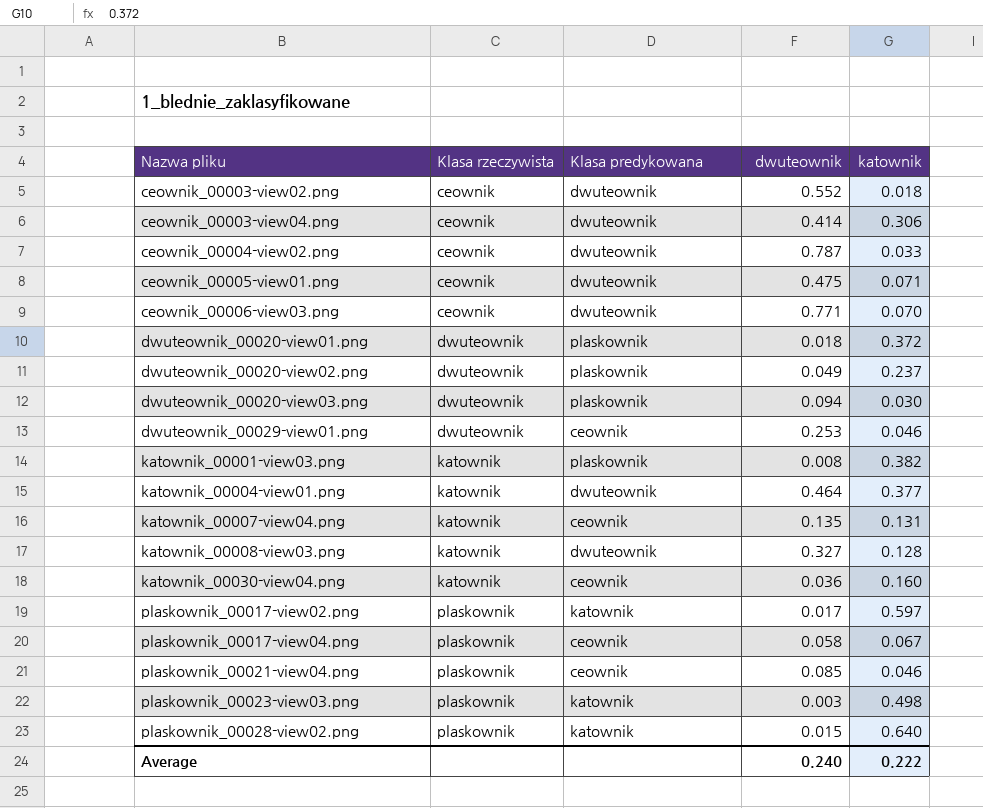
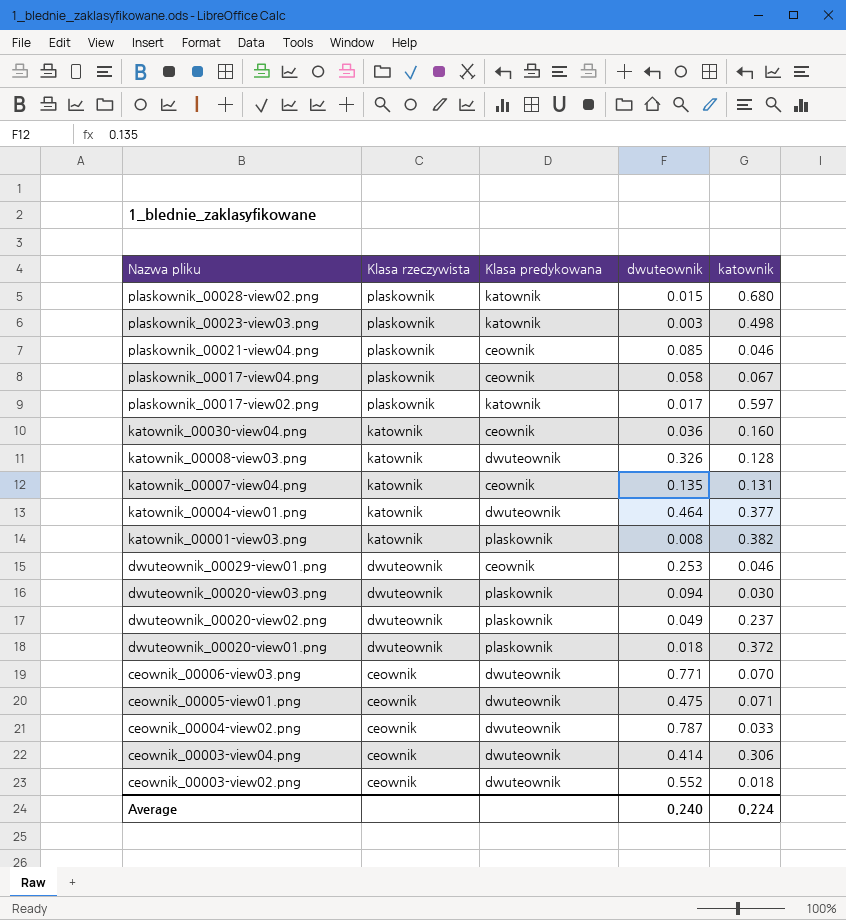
row order: Nazwa pliku ascending -> Nazwa pliku descending
plaskownik_00028-view02.png | katownik: 0.640 -> 0.680
katownik_00008-view03.png | dwuteownik: 0.327 -> 0.326
Average | katownik: 0.222 -> 0.224

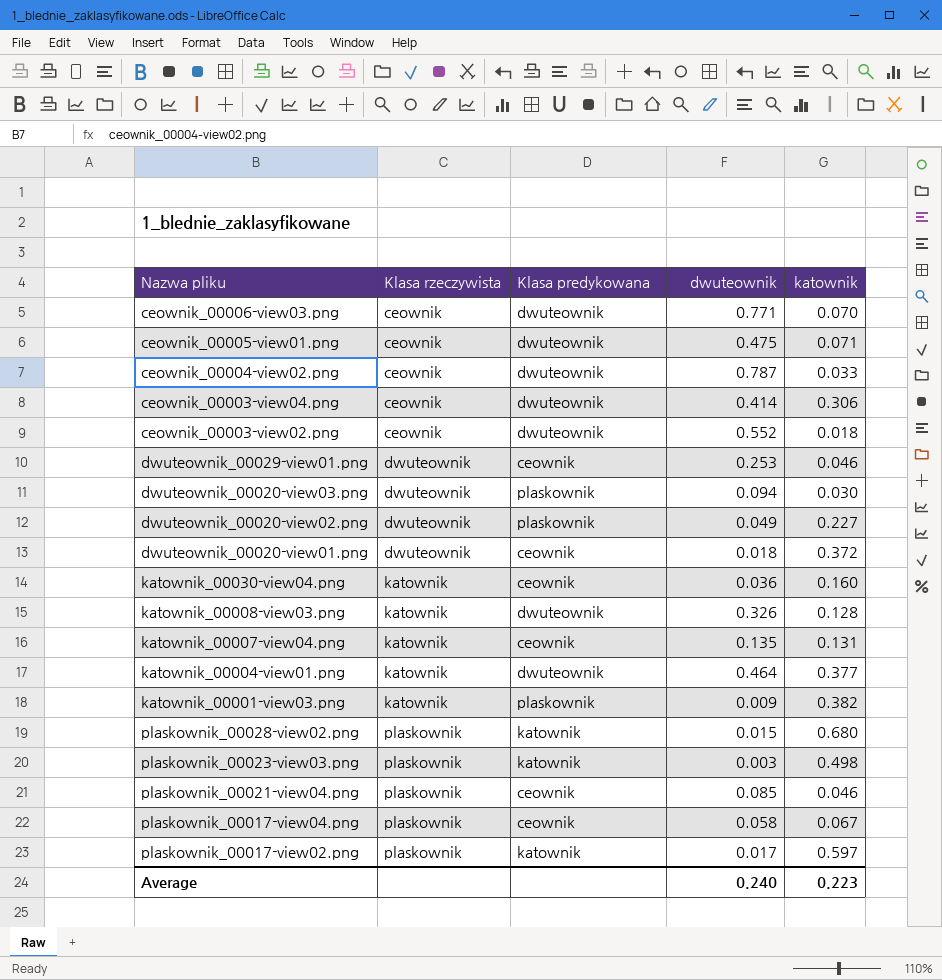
row order: Nazwa pliku descending -> Klasa rzeczywista ascending
dwuteownik_00020-view02.png | katownik: 0.237 -> 0.227
dwuteownik_00020-view01.png | Klasa predykowana: plaskownik -> ceownik
katownik_00001-view03.png | dwuteownik: 0.008 -> 0.009
Average | katownik: 0.224 -> 0.223

